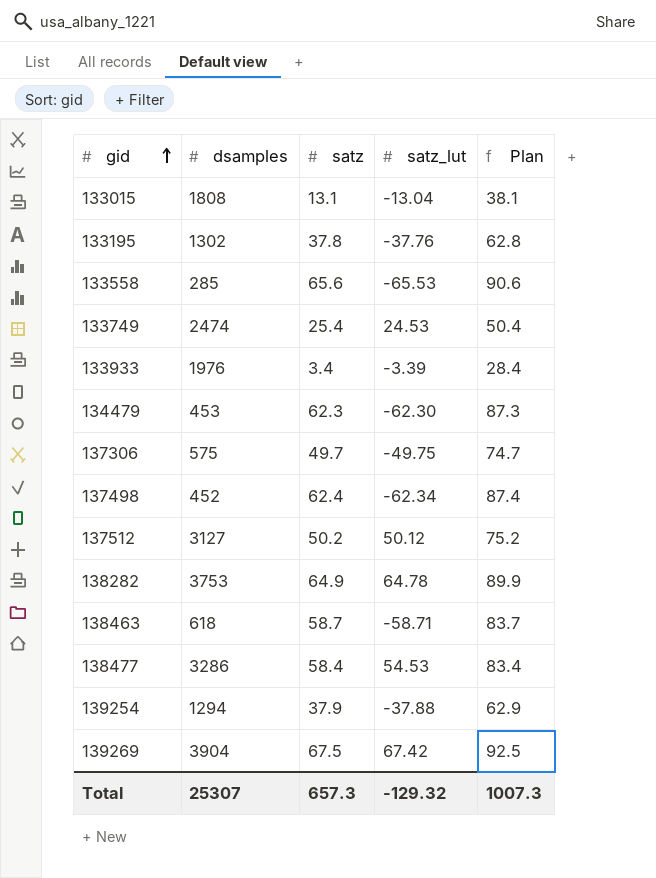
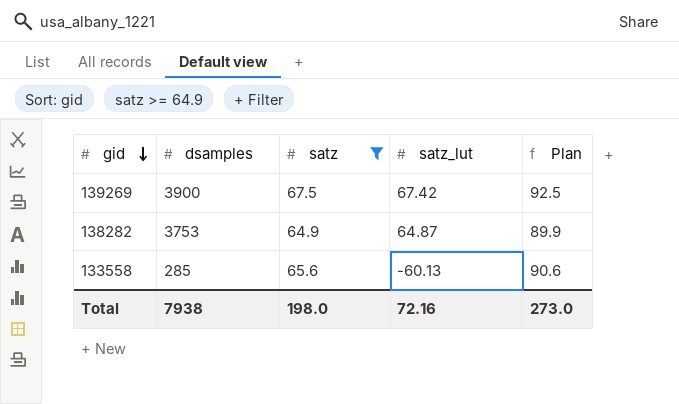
filter: none -> satz >= 64.9
row order: gid ascending -> gid descending
139269 | dsamples: 3904 -> 3900
138282 | satz_lut: 64.78 -> 64.87
133558 | satz_lut: -65.53 -> -60.13
Total | dsamples: 25307 -> 7938
Total | satz: 657.3 -> 198.0
Total | satz_lut: -129.32 -> 72.16
Total | Plan: 1007.3 -> 273.0

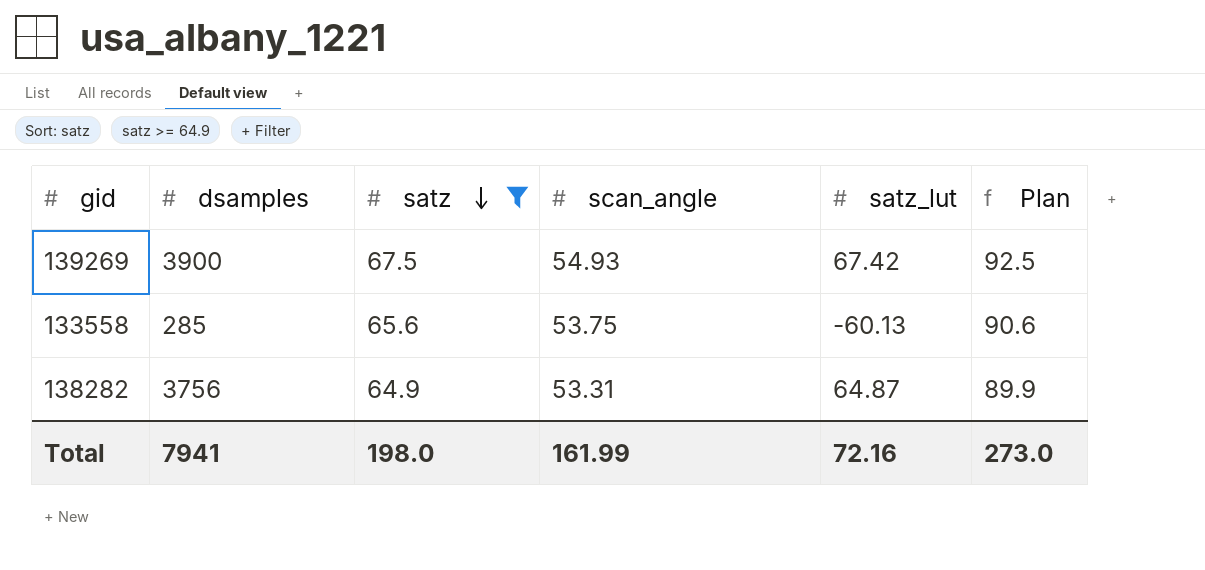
row order: gid descending -> satz descending
column scan_angle | position: none -> 4
138282 | dsamples: 3753 -> 3756
Total | dsamples: 7938 -> 7941

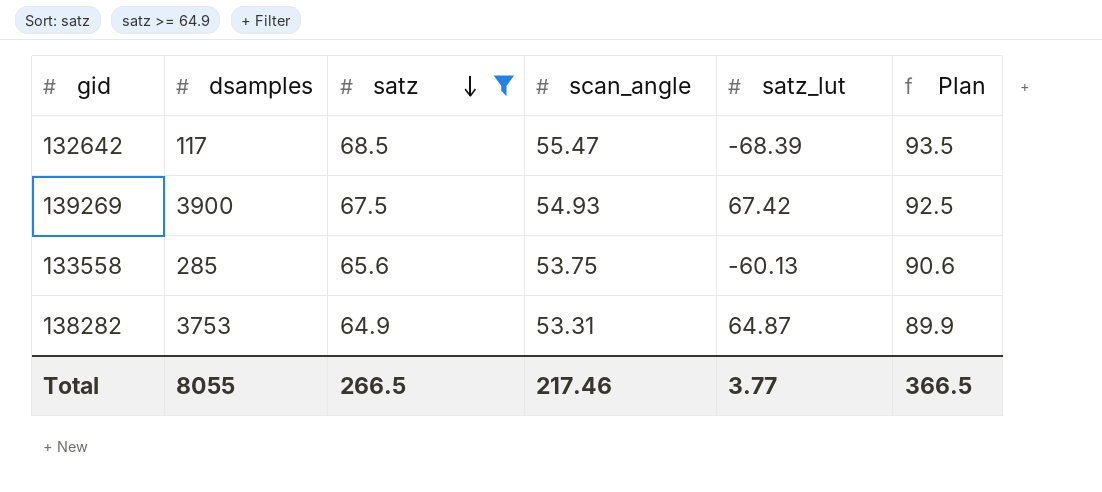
row 132642: none -> 117 | 68.5 | 55.47 | -68.39 | 93.5
138282 | dsamples: 3756 -> 3753
Total | dsamples: 7941 -> 8055
Total | satz: 198.0 -> 266.5
Total | scan_angle: 161.99 -> 217.46
Total | satz_lut: 72.16 -> 3.77
Total | Plan: 273.0 -> 366.5

